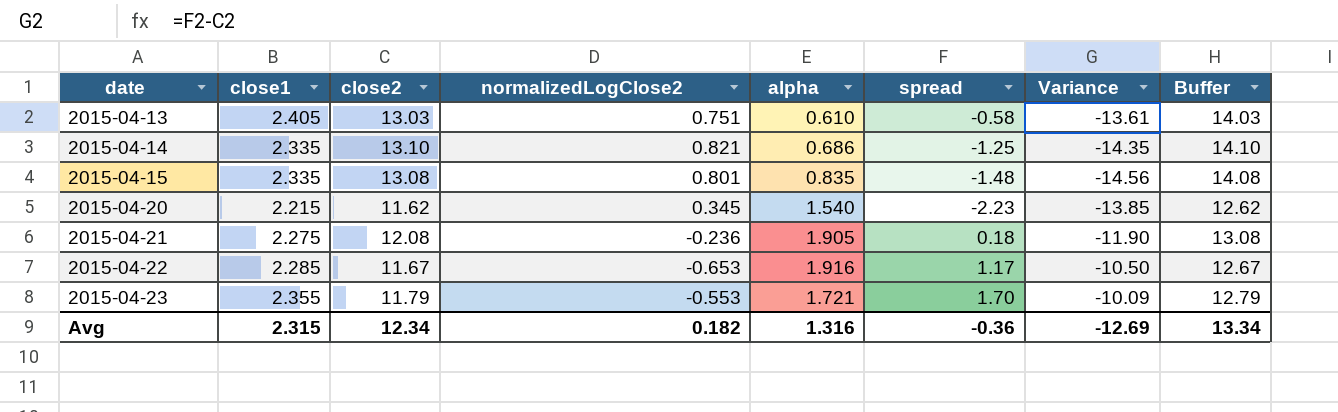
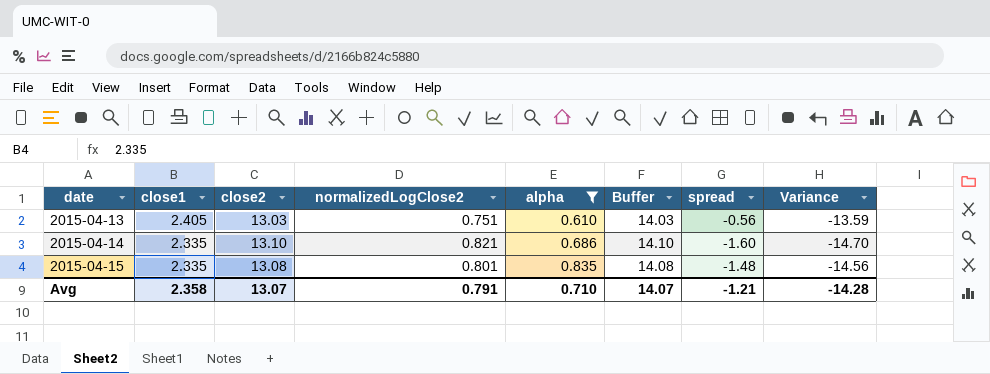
filter: none -> alpha <= 0.835
column Buffer | position: 8 -> 6
2015-04-13 | spread: -0.58 -> -0.56
2015-04-13 | Variance: -13.61 -> -13.59
2015-04-14 | spread: -1.25 -> -1.60
2015-04-14 | Variance: -14.35 -> -14.70
Avg | close1: 2.315 -> 2.358
Avg | close2: 12.34 -> 13.07
Avg | normalizedLogClose2: 0.182 -> 0.791
Avg | alpha: 1.316 -> 0.710
Avg | Buffer: 13.34 -> 14.07
Avg | spread: -0.36 -> -1.21
Avg | Variance: -12.69 -> -14.28

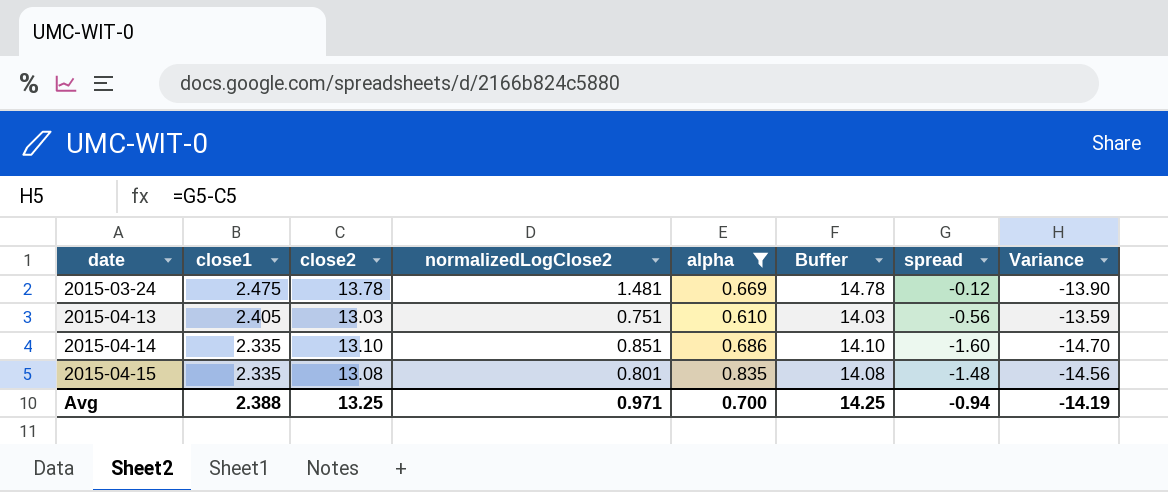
row 2015-03-24: none -> 2.475 | 13.78 | 1.481 | 0.669 | 14.78 | -0.12 | -13.90
2015-04-14 | normalizedLogClose2: 0.821 -> 0.851
Avg | close1: 2.358 -> 2.388
Avg | close2: 13.07 -> 13.25
Avg | normalizedLogClose2: 0.791 -> 0.971
Avg | alpha: 0.710 -> 0.700
Avg | Buffer: 14.07 -> 14.25
Avg | spread: -1.21 -> -0.94
Avg | Variance: -14.28 -> -14.19

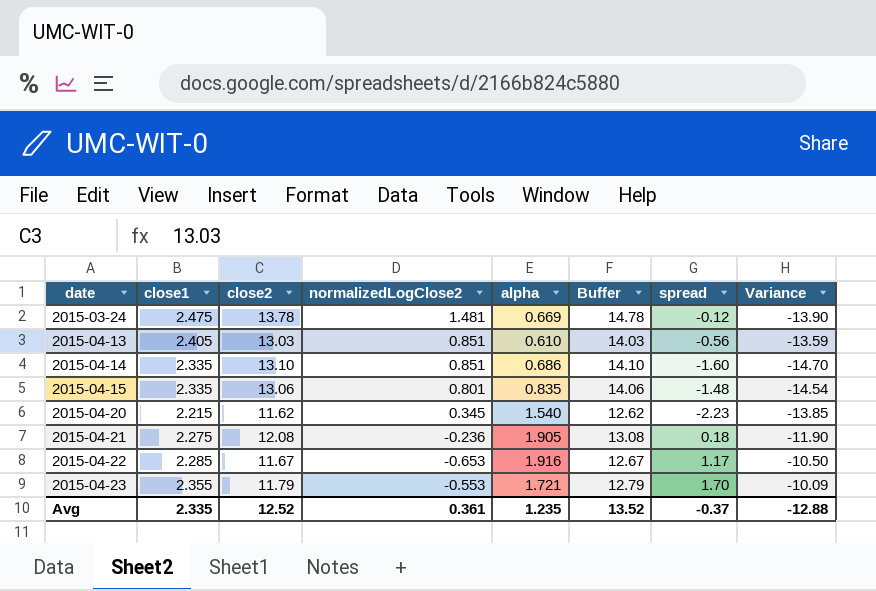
filter: alpha <= 0.835 -> none
2015-04-13 | normalizedLogClose2: 0.751 -> 0.851
2015-04-15 | close2: 13.08 -> 13.06
2015-04-15 | Buffer: 14.08 -> 14.06
2015-04-15 | Variance: -14.56 -> -14.54
Avg | close1: 2.388 -> 2.335
Avg | close2: 13.25 -> 12.52
Avg | normalizedLogClose2: 0.971 -> 0.361
Avg | alpha: 0.700 -> 1.235
Avg | Buffer: 14.25 -> 13.52
Avg | spread: -0.94 -> -0.37
Avg | Variance: -14.19 -> -12.88

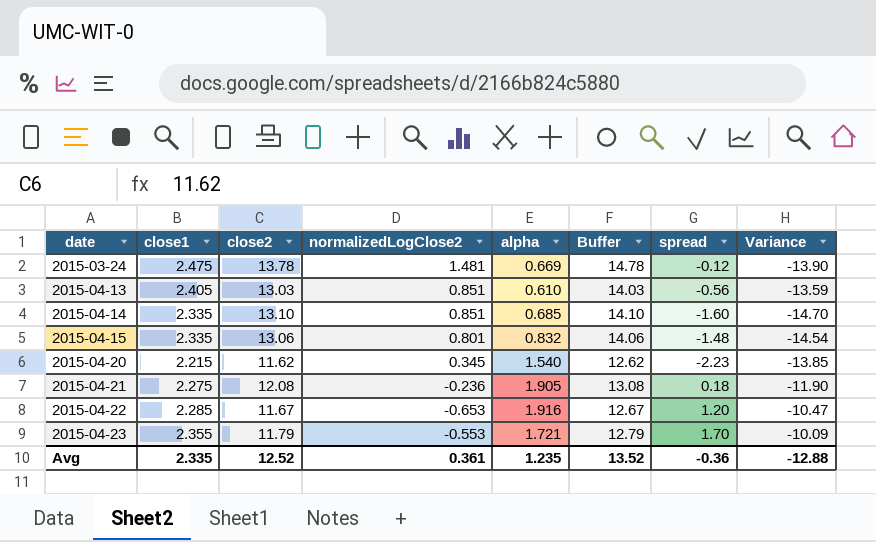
2015-04-14 | alpha: 0.686 -> 0.685
2015-04-15 | alpha: 0.835 -> 0.832
2015-04-22 | spread: 1.17 -> 1.20
2015-04-22 | Variance: -10.50 -> -10.47
Avg | spread: -0.37 -> -0.36

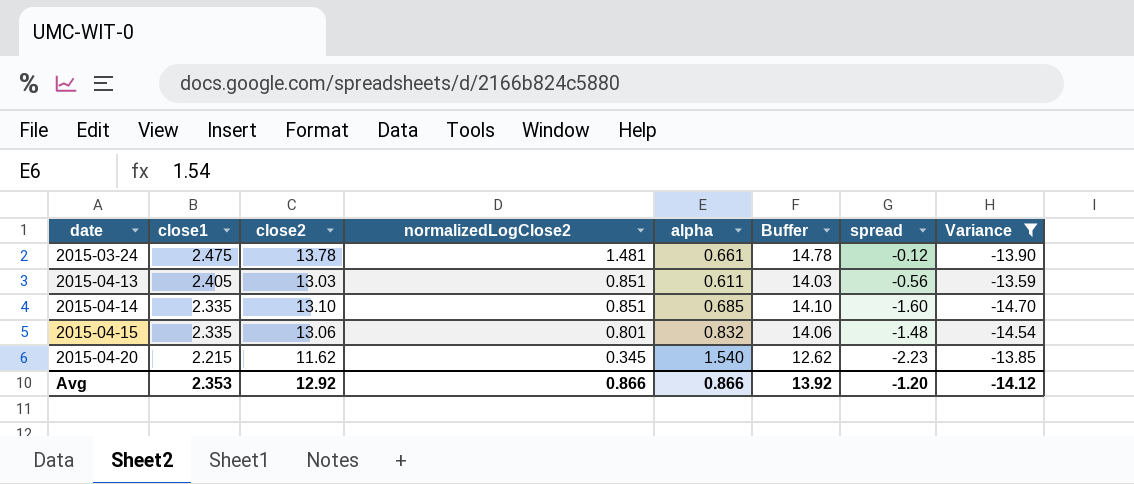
filter: none -> Variance <= -13.59
2015-03-24 | alpha: 0.669 -> 0.661
2015-04-13 | alpha: 0.610 -> 0.611
Avg | close1: 2.335 -> 2.353
Avg | close2: 12.52 -> 12.92
Avg | normalizedLogClose2: 0.361 -> 0.866
Avg | alpha: 1.235 -> 0.866
Avg | Buffer: 13.52 -> 13.92
Avg | spread: -0.36 -> -1.20
Avg | Variance: -12.88 -> -14.12

